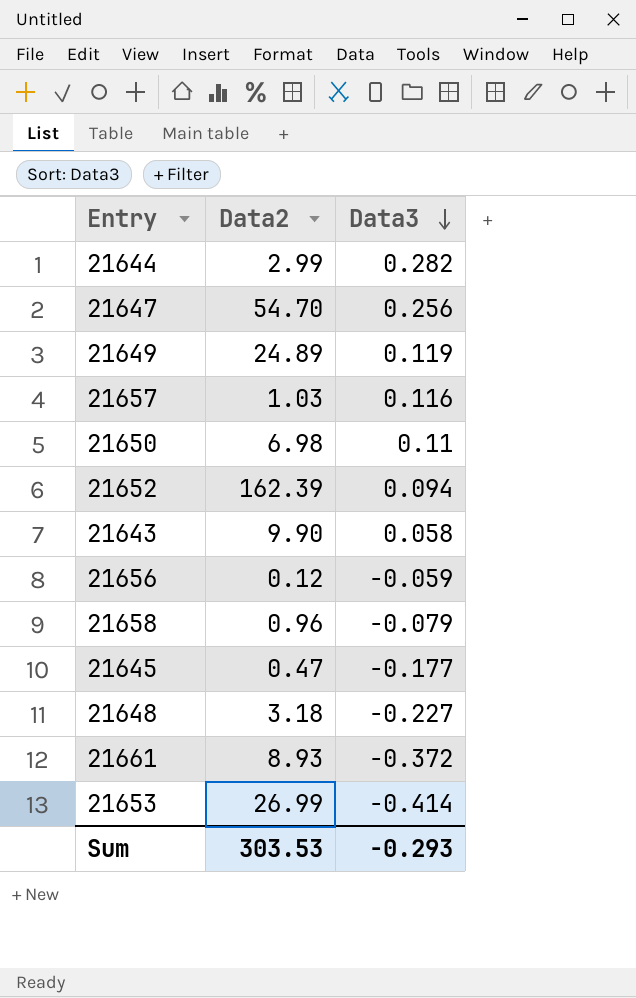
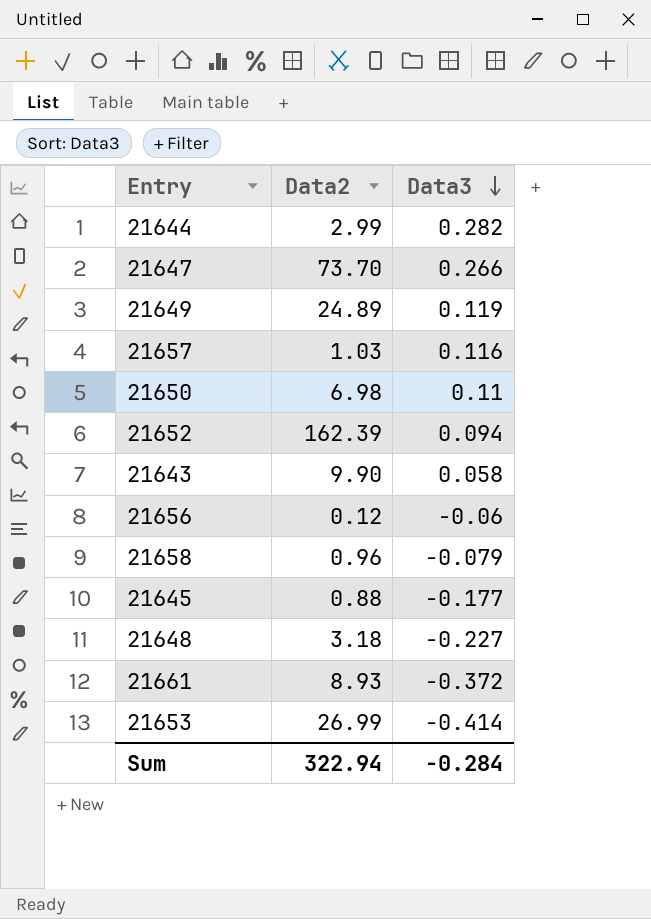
21647 | Data2: 54.70 -> 73.70
21647 | Data3: 0.256 -> 0.266
21656 | Data3: -0.059 -> -0.06
21645 | Data2: 0.47 -> 0.88
Sum | Data2: 303.53 -> 322.94
Sum | Data3: -0.293 -> -0.284

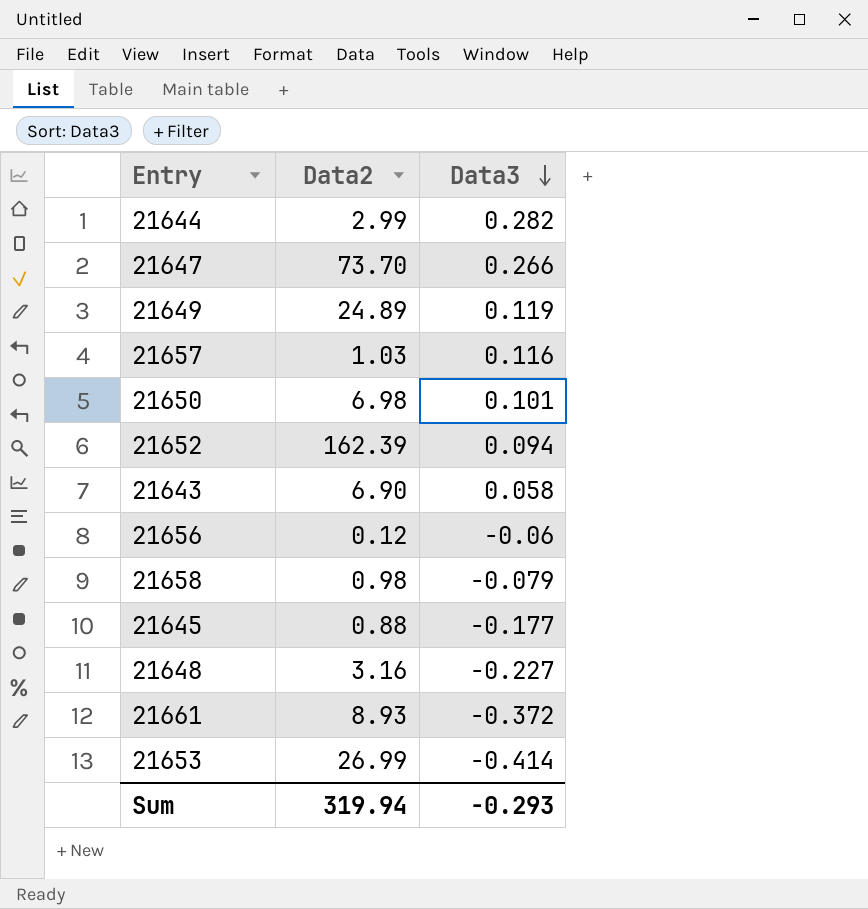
21650 | Data3: 0.11 -> 0.101
21643 | Data2: 9.90 -> 6.90
21658 | Data2: 0.96 -> 0.98
21648 | Data2: 3.18 -> 3.16
Sum | Data2: 322.94 -> 319.94
Sum | Data3: -0.284 -> -0.293

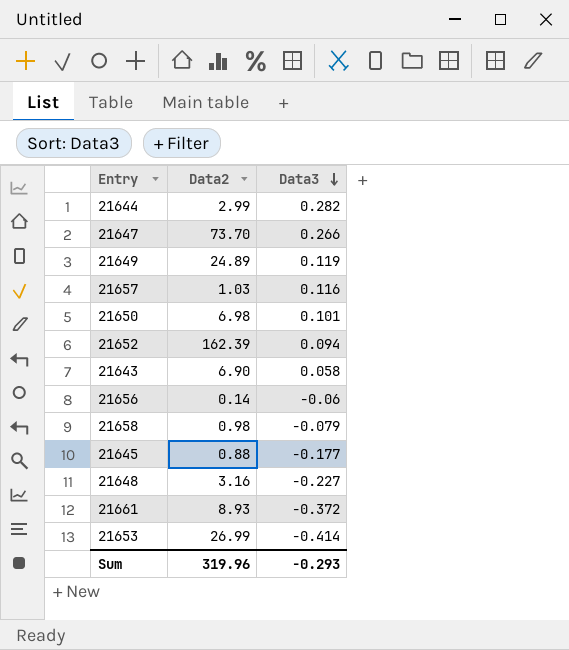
21656 | Data2: 0.12 -> 0.14
Sum | Data2: 319.94 -> 319.96

